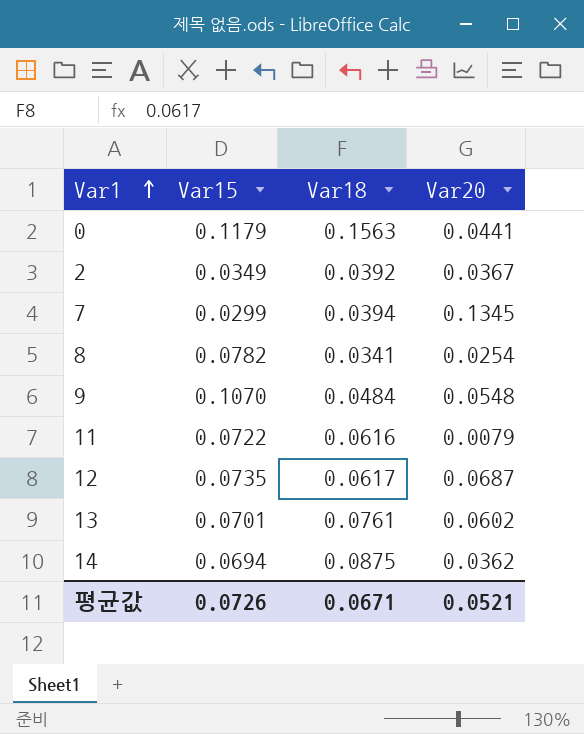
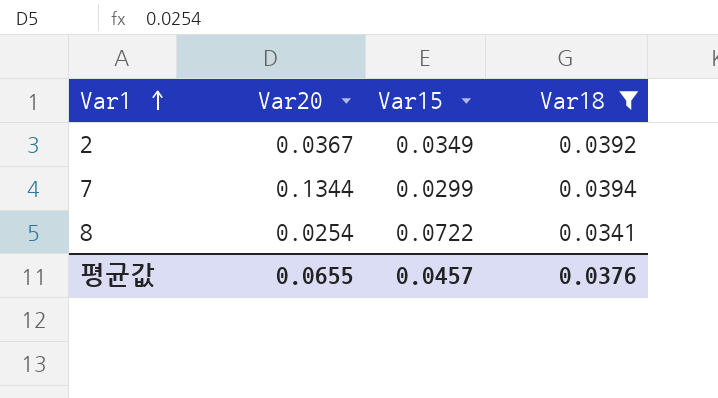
filter: none -> Var18 <= 0.0394
column Var20 | position: 4 -> 2
7 | Var20: 0.1345 -> 0.1344
8 | Var15: 0.0782 -> 0.0722
평균값 | Var20: 0.0521 -> 0.0655
평균값 | Var15: 0.0726 -> 0.0457
평균값 | Var18: 0.0671 -> 0.0376

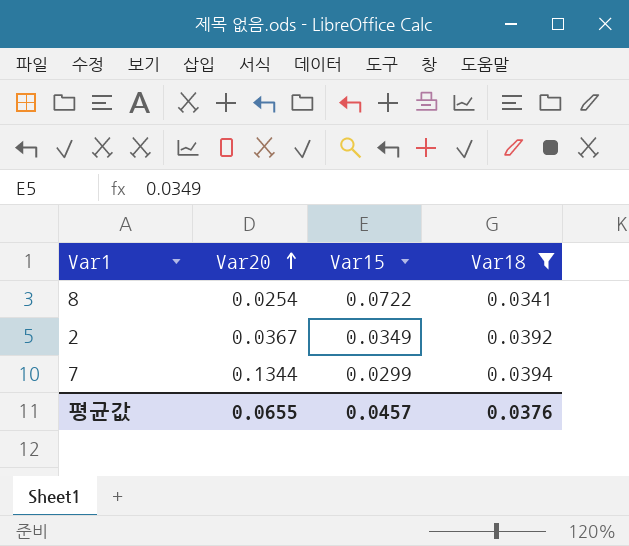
row order: Var1 ascending -> Var20 ascending

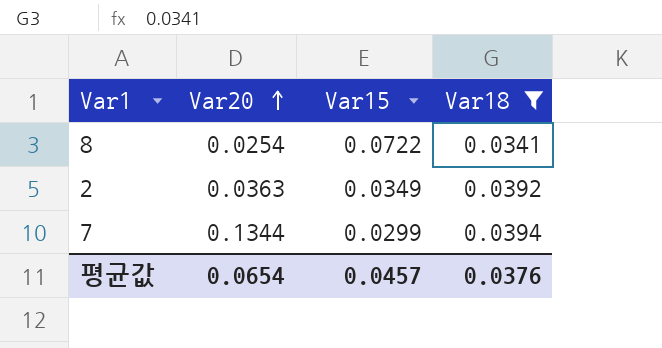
2 | Var20: 0.0367 -> 0.0363
평균값 | Var20: 0.0655 -> 0.0654

